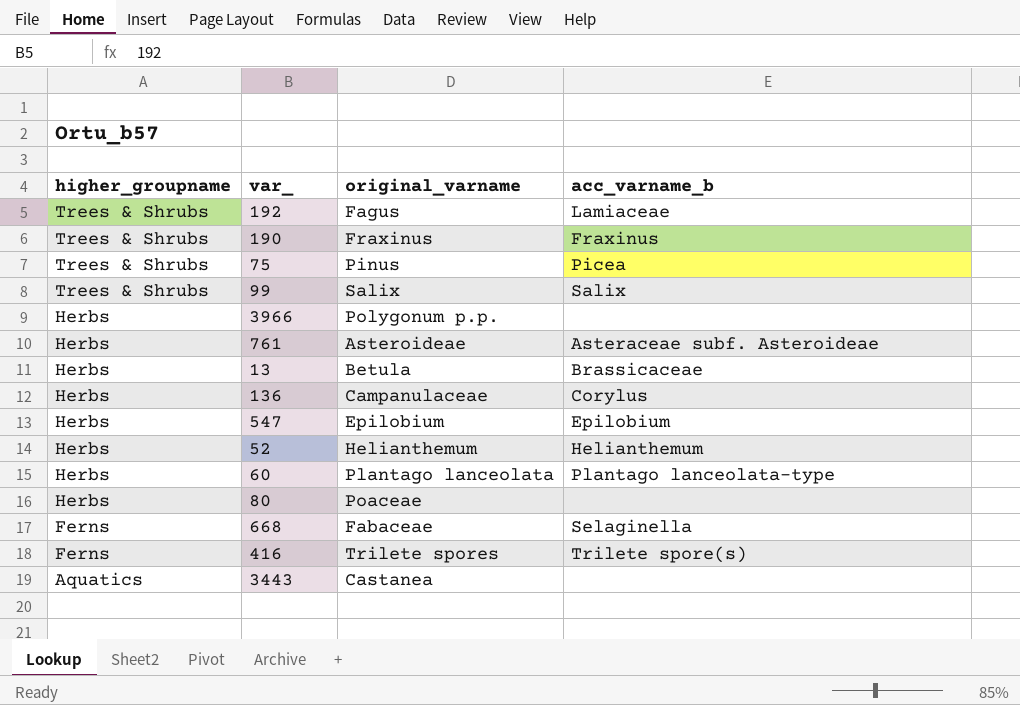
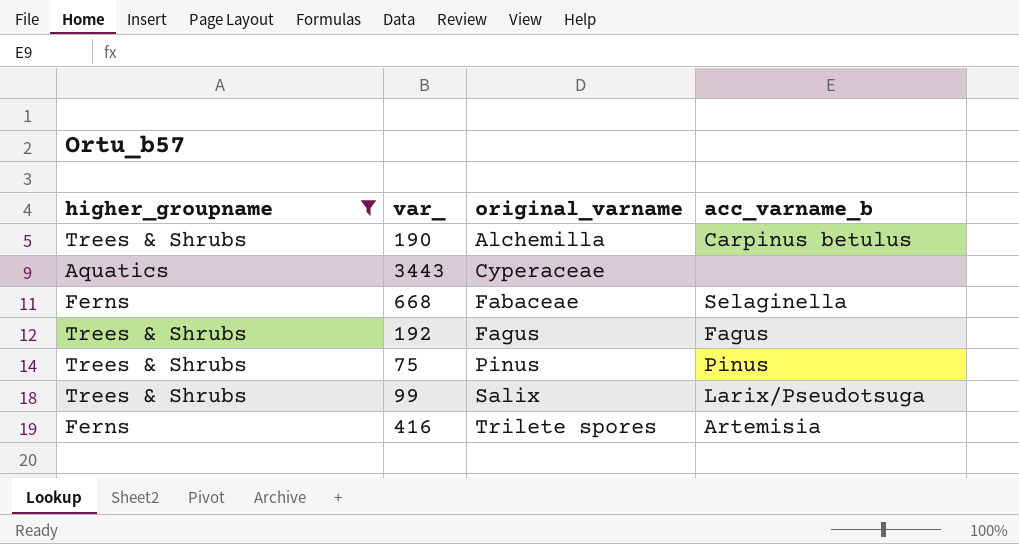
filter: none -> higher_groupname != Herbs
row order: higher_groupname descending -> original_varname ascending
190 | original_varname: Fraxinus -> Alchemilla
190 | acc_varname_b: Fraxinus -> Carpinus betulus
3443 | original_varname: Castanea -> Cyperaceae
192 | acc_varname_b: Lamiaceae -> Fagus
75 | acc_varname_b: Picea -> Pinus
99 | acc_varname_b: Salix -> Larix/Pseudotsuga
416 | acc_varname_b: Trilete spore(s) -> Artemisia

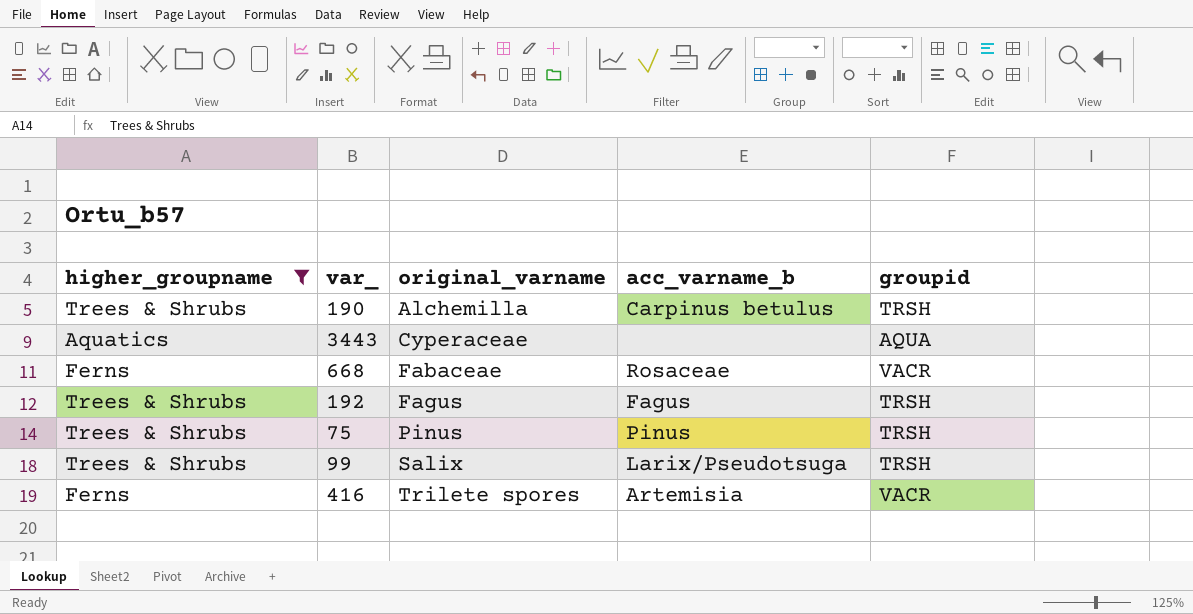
column groupid | position: none -> 5
668 | acc_varname_b: Selaginella -> Rosaceae

